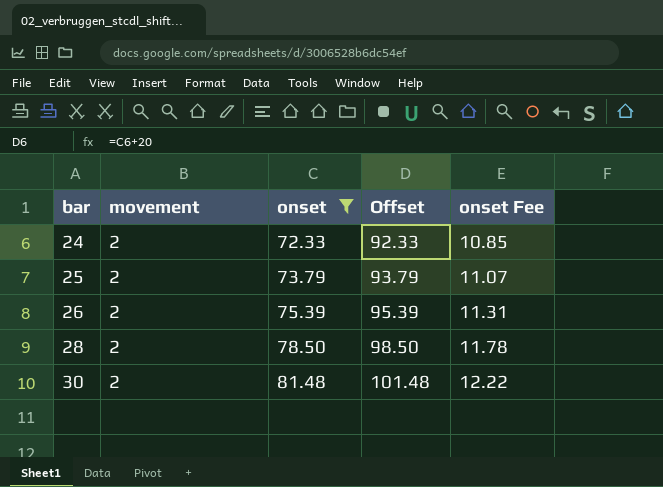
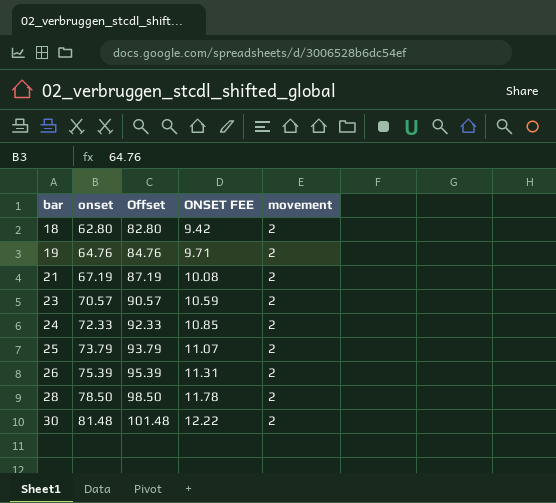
filter: onset >= 72.33 -> none
column name: onset Fee -> ONSET FEE
column movement | position: 2 -> 5

